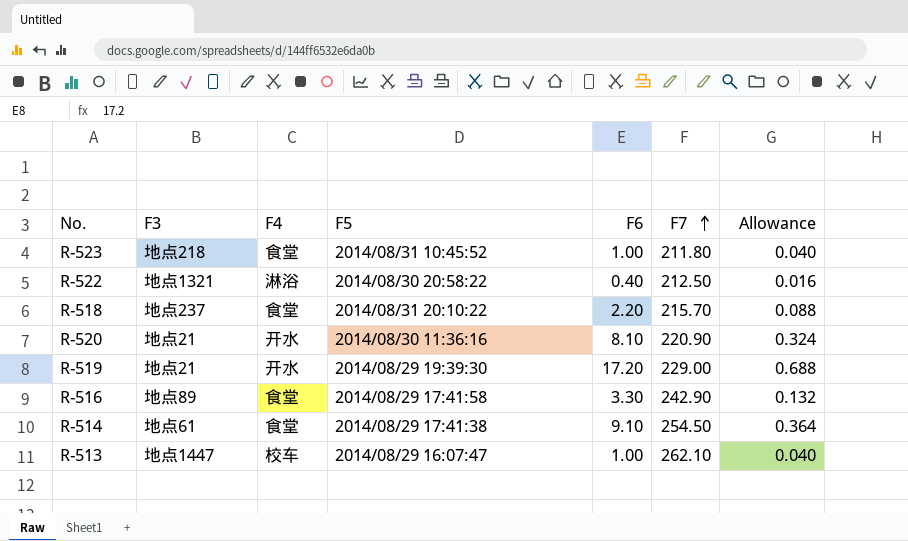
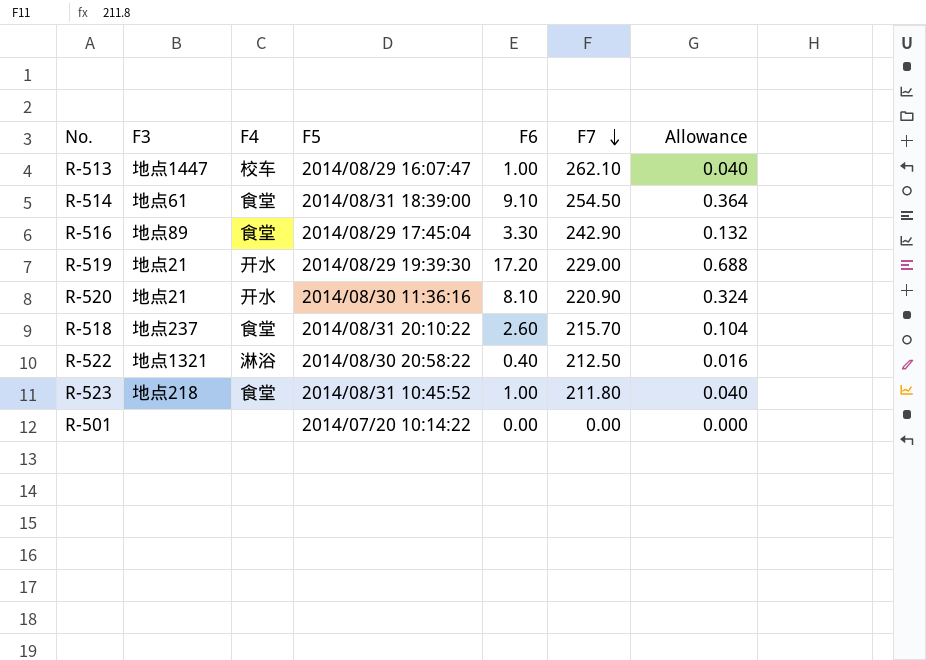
row order: F7 ascending -> F7 descending
R-514 | F5: 2014/08/29 17:41:38 -> 2014/08/31 18:39:00
R-516 | F5: 2014/08/29 17:41:58 -> 2014/08/29 17:45:04
R-518 | F6: 2.20 -> 2.60
R-518 | Allowance: 0.088 -> 0.104
row R-501: none -> none | none | 2014/07/20 10:14:22 | 0.00 | 0.00 | 0.000

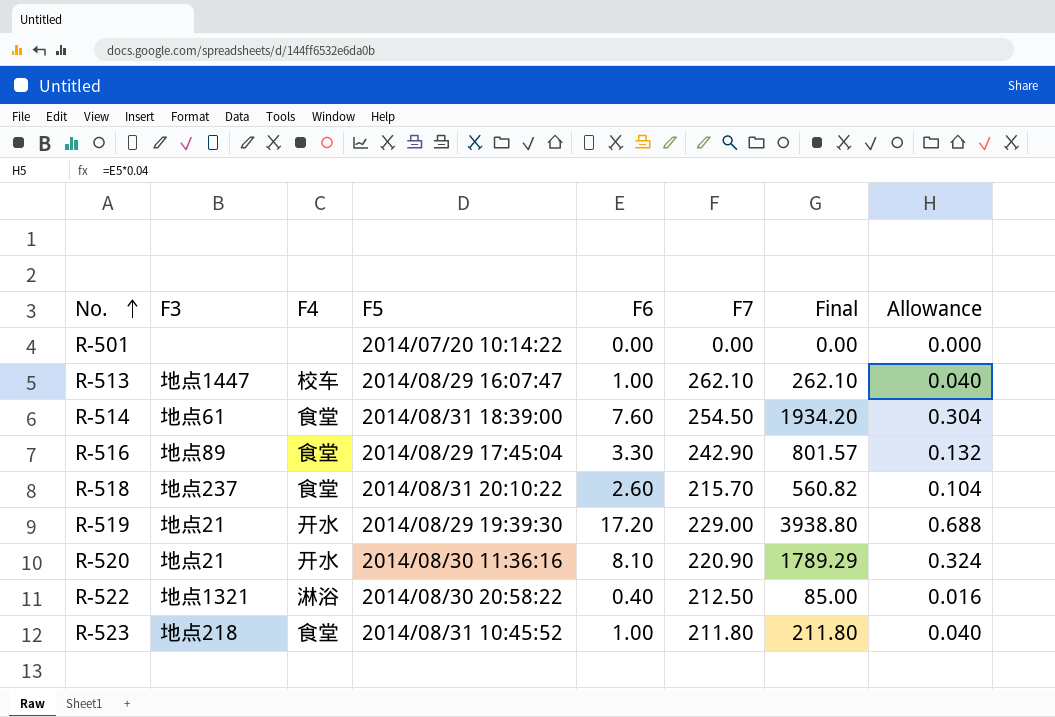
row order: F7 descending -> No. ascending
column Final | formula: none -> [F6] * [F7]
R-514 | F6: 9.10 -> 7.60
R-514 | Allowance: 0.364 -> 0.304

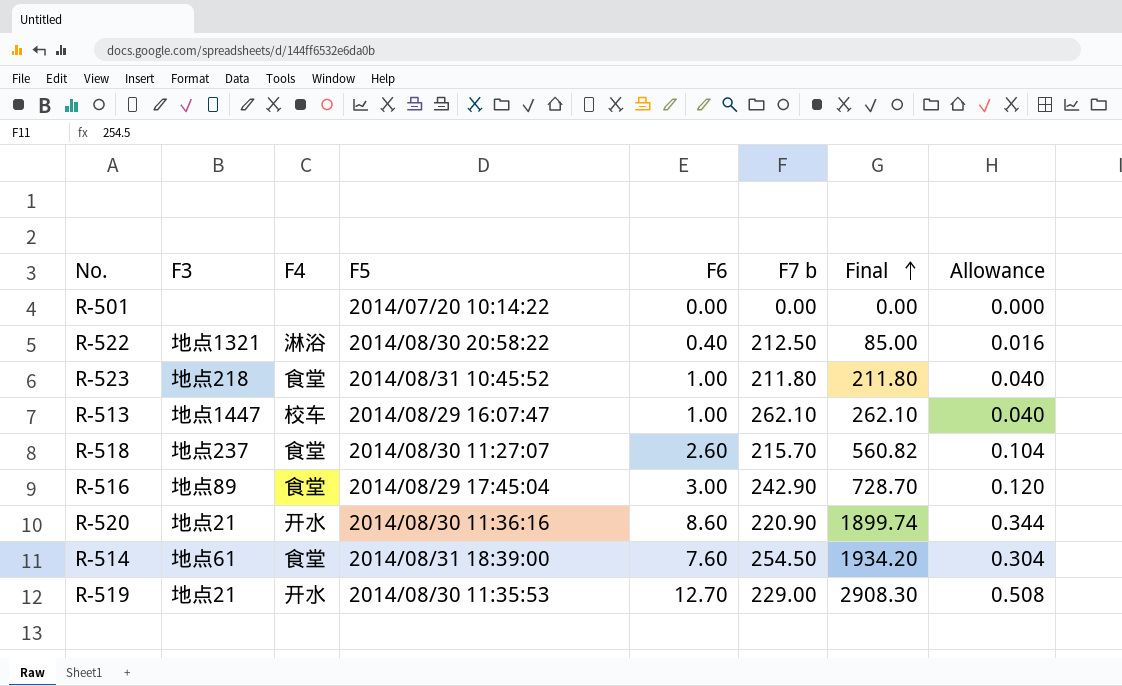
row order: No. ascending -> Final ascending
column name: F7 -> F7 b
R-518 | F5: 2014/08/31 20:10:22 -> 2014/08/30 11:27:07
R-516 | F6: 3.30 -> 3.00
R-516 | Final: 801.57 -> 728.70
R-516 | Allowance: 0.132 -> 0.120
R-520 | F6: 8.10 -> 8.60
R-520 | Final: 1789.29 -> 1899.74
R-520 | Allowance: 0.324 -> 0.344
R-519 | F5: 2014/08/29 19:39:30 -> 2014/08/30 11:35:53
R-519 | F6: 17.20 -> 12.70
R-519 | Final: 3938.80 -> 2908.30
R-519 | Allowance: 0.688 -> 0.508

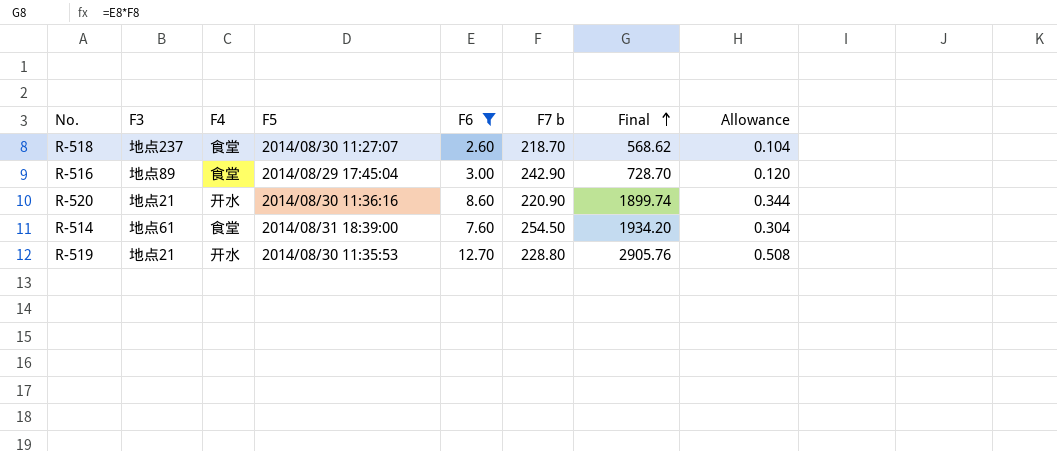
filter: none -> F6 >= 2.60
R-518 | F7 b: 215.70 -> 218.70
R-518 | Final: 560.82 -> 568.62
R-519 | F7 b: 229.00 -> 228.80
R-519 | Final: 2908.30 -> 2905.76

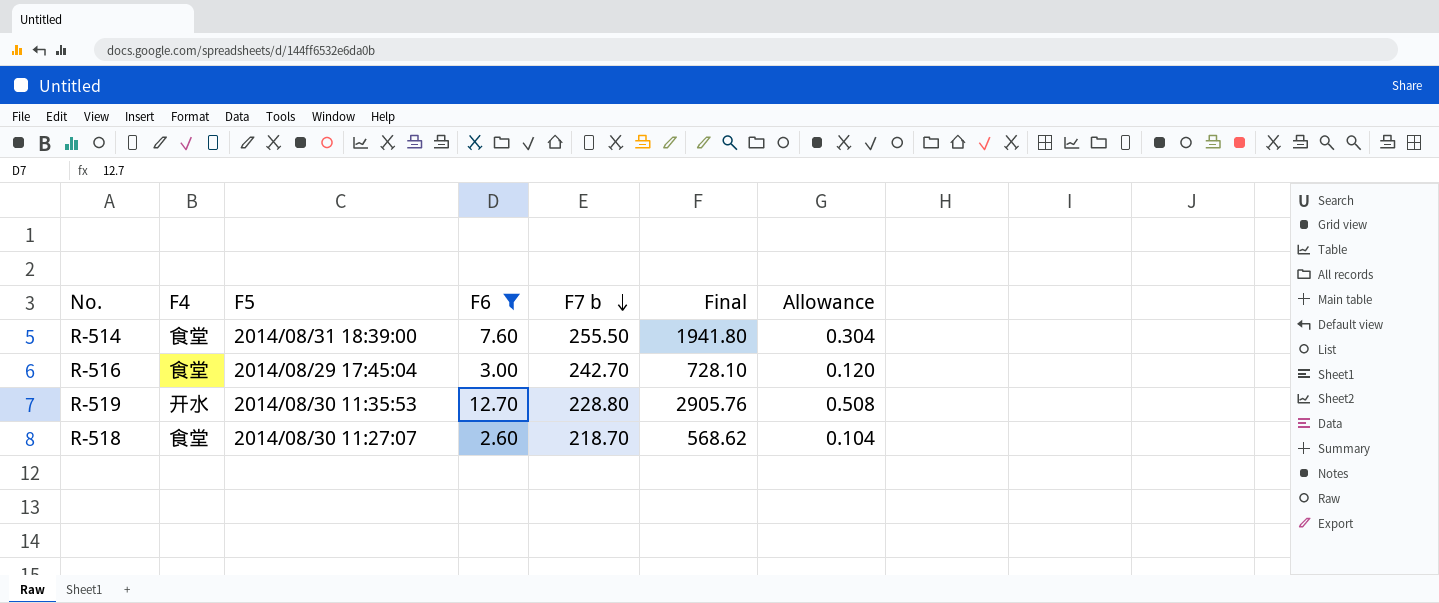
row order: Final ascending -> F7 b descending
column F3 | position: 2 -> none
row R-520: 地点21 | 开水 | 2014/08/30 11:36:16 | 8.60 | 220.90 | 1899.74 | 0.344 -> none
R-514 | F7 b: 254.50 -> 255.50
R-514 | Final: 1934.20 -> 1941.80
R-516 | F7 b: 242.90 -> 242.70
R-516 | Final: 728.70 -> 728.10

